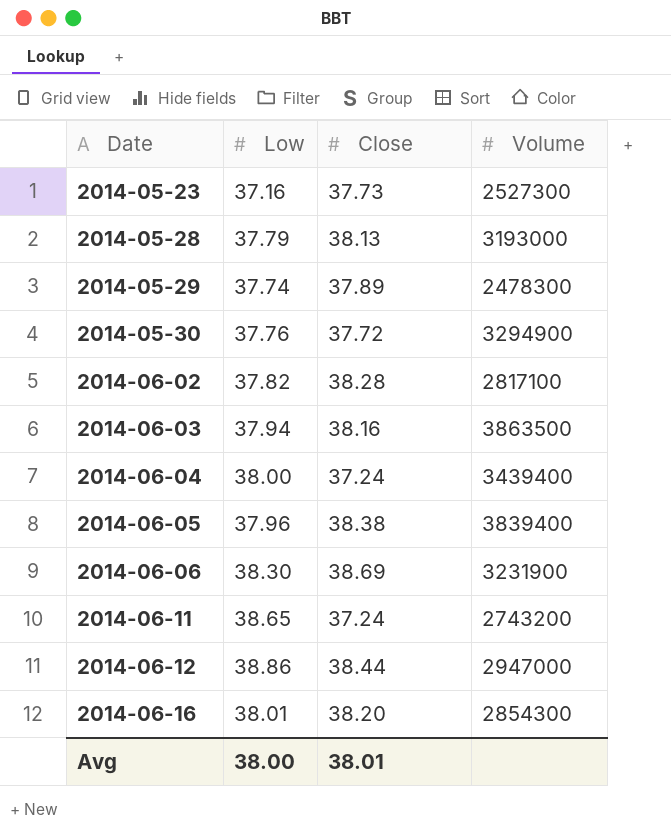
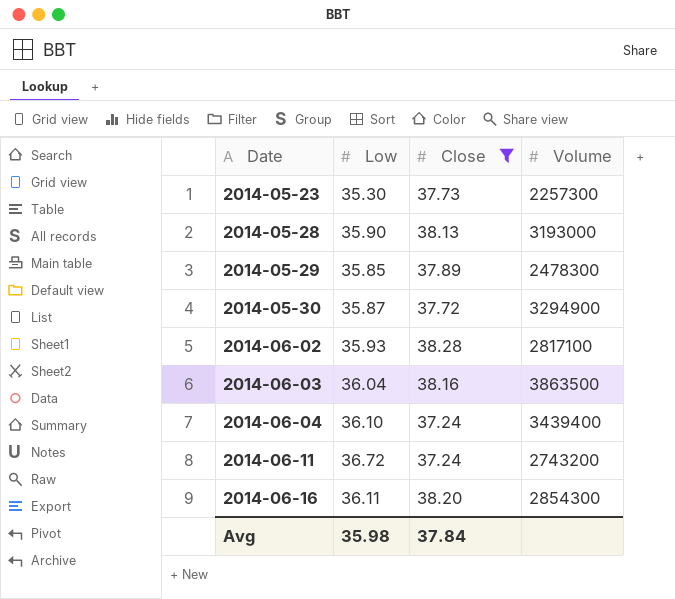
filter: none -> Close <= 38.28
2014-05-23 | Low: 37.16 -> 35.30
2014-05-23 | Volume: 2527300 -> 2257300
2014-05-28 | Low: 37.79 -> 35.90
2014-05-29 | Low: 37.74 -> 35.85
2014-05-30 | Low: 37.76 -> 35.87
2014-06-02 | Low: 37.82 -> 35.93
2014-06-03 | Low: 37.94 -> 36.04
2014-06-04 | Low: 38.00 -> 36.10
2014-06-11 | Low: 38.65 -> 36.72
2014-06-16 | Low: 38.01 -> 36.11
Avg | Low: 38.00 -> 35.98
Avg | Close: 38.01 -> 37.84

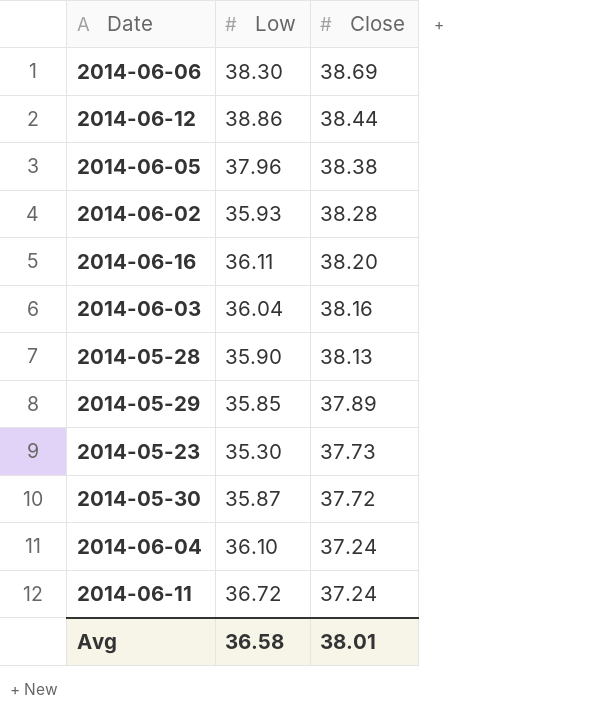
filter: Close <= 38.28 -> none
row order: Date ascending -> Close descending
column Volume | position: 4 -> none
Avg | Low: 35.98 -> 36.58
Avg | Close: 37.84 -> 38.01

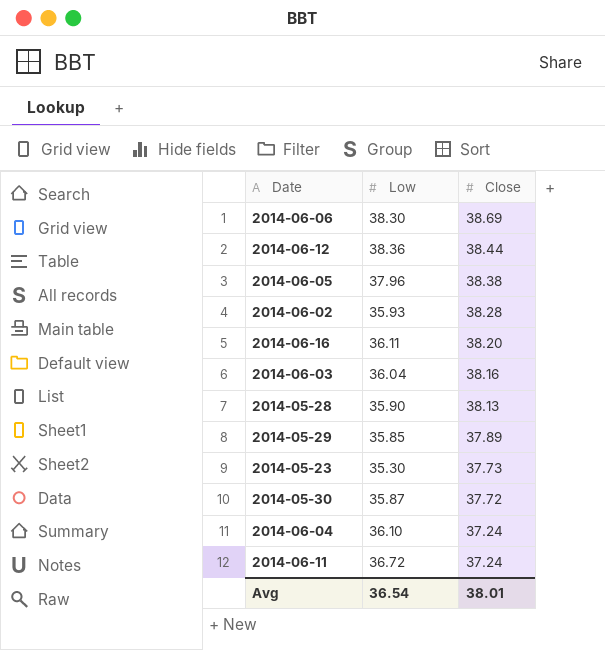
2014-06-12 | Low: 38.86 -> 38.36
Avg | Low: 36.58 -> 36.54

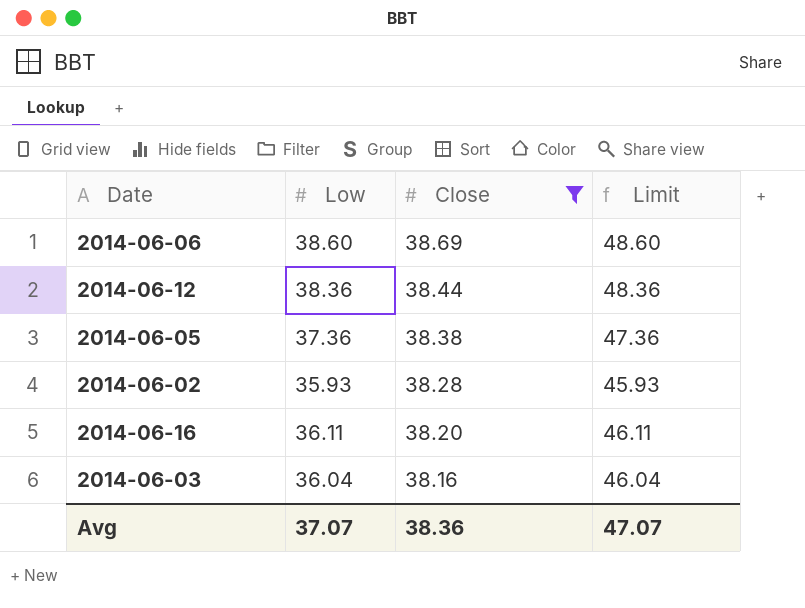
filter: none -> Close >= 38.16
column Limit | formula: none -> [Low] + 10
2014-06-06 | Low: 38.30 -> 38.60
2014-06-05 | Low: 37.96 -> 37.36
Avg | Low: 36.54 -> 37.07
Avg | Close: 38.01 -> 38.36

